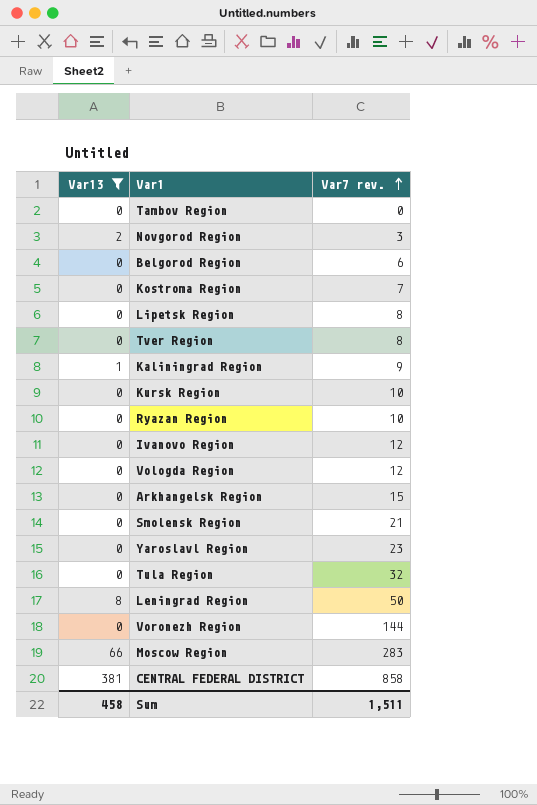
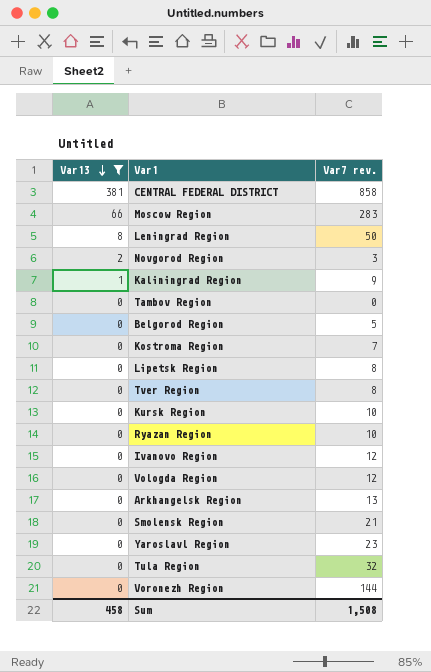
row order: Var7 rev. ascending -> Var13 descending
Belgorod Region | Var7 rev.: 6 -> 5
Arkhangelsk Region | Var7 rev.: 15 -> 13
Sum | Var7 rev.: 1,511 -> 1,508

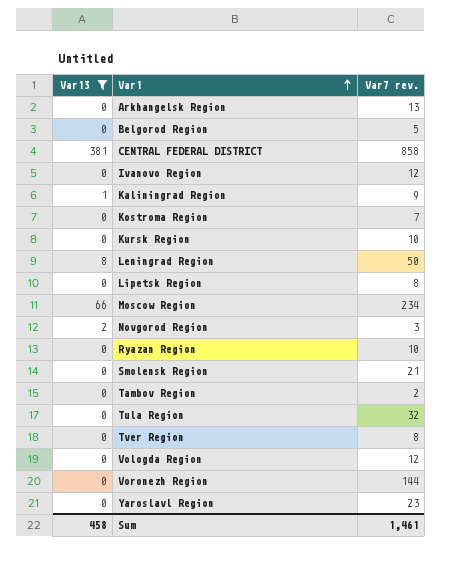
row order: Var13 descending -> Var1 ascending
Moscow Region | Var7 rev.: 283 -> 234
Tambov Region | Var7 rev.: 0 -> 2
Sum | Var7 rev.: 1,508 -> 1,461

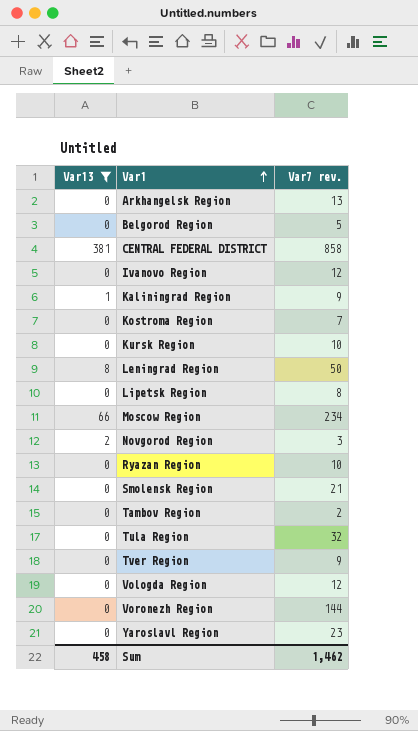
Tver Region | Var7 rev.: 8 -> 9
Sum | Var7 rev.: 1,461 -> 1,462

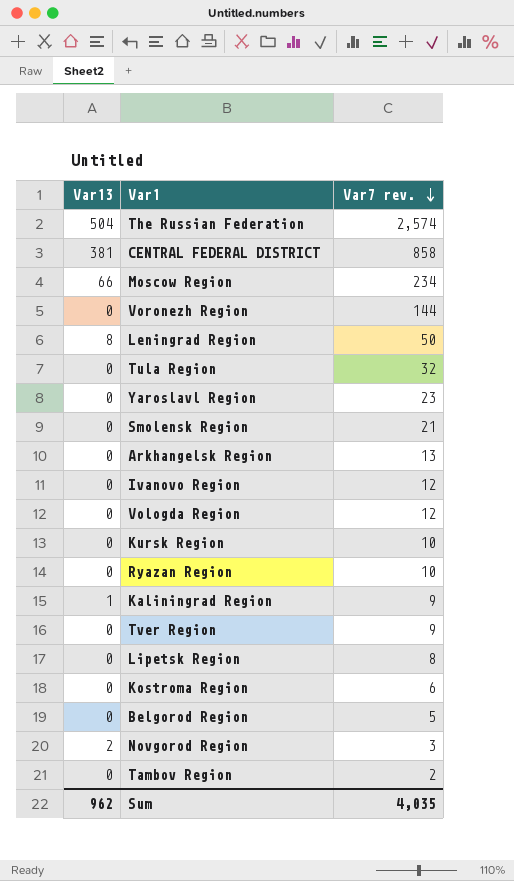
filter: Var13 != 504 -> none
row order: Var1 ascending -> Var7 rev. descending
Kostroma Region | Var7 rev.: 7 -> 6
Sum | Var13: 458 -> 962
Sum | Var7 rev.: 1,462 -> 4,035

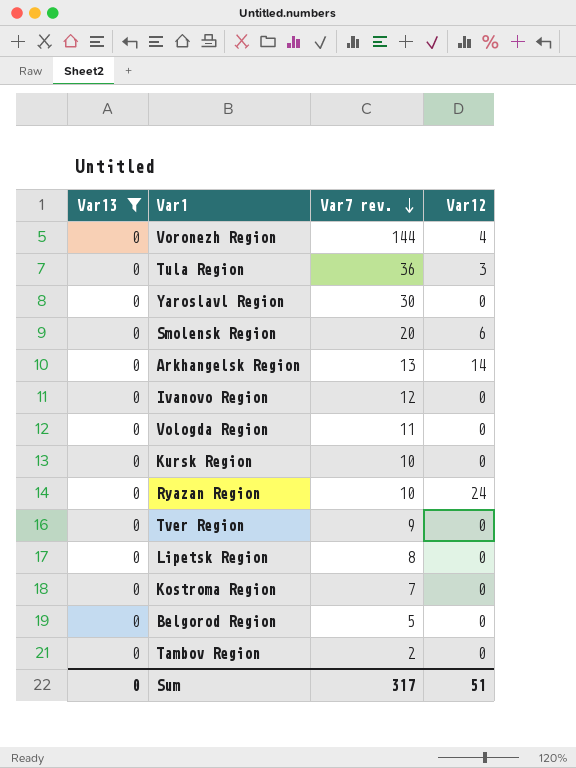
filter: none -> Var13 = 0
column Var12 | position: none -> 4
Tula Region | Var7 rev.: 32 -> 36
Yaroslavl Region | Var7 rev.: 23 -> 30
Smolensk Region | Var7 rev.: 21 -> 20
Vologda Region | Var7 rev.: 12 -> 11
Kostroma Region | Var7 rev.: 6 -> 7
Sum | Var13: 962 -> 0
Sum | Var7 rev.: 4,035 -> 317

